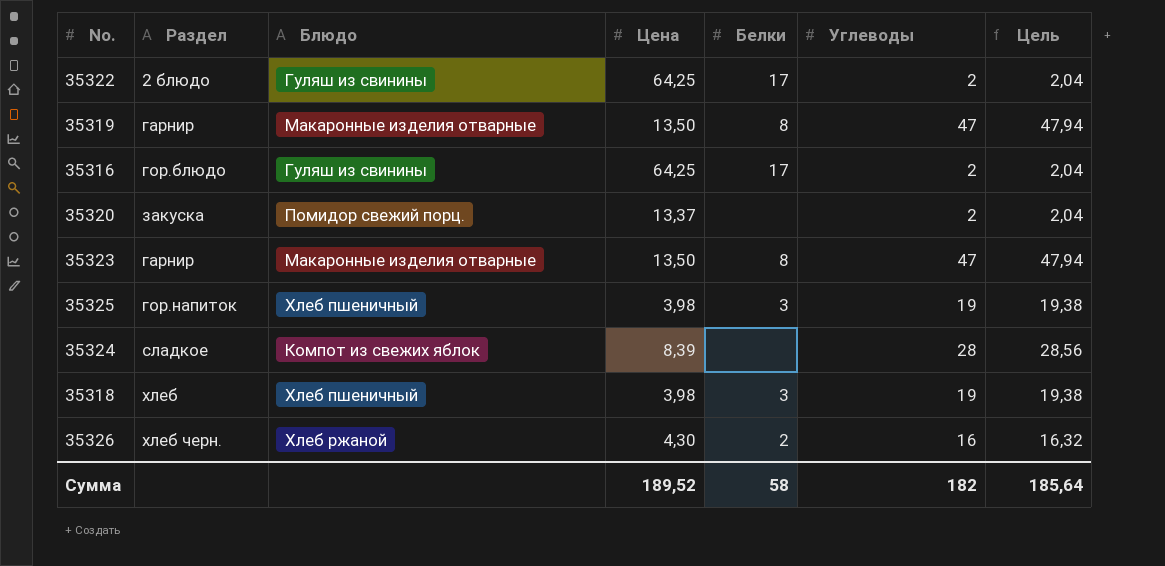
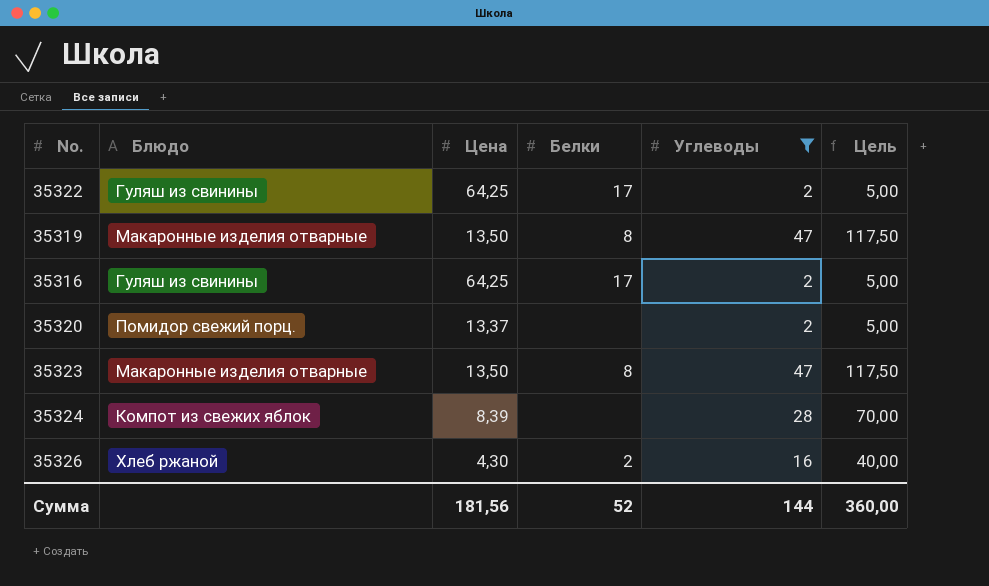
filter: none -> Углеводы != 19
column Раздел | position: 2 -> none
column Цель | formula: [Углеводы] * 1,02 -> [Углеводы] * 2,5
Сумма | Цена: 189,52 -> 181,56
Сумма | Белки: 58 -> 52
Сумма | Углеводы: 182 -> 144
Сумма | Цель: 185,64 -> 360,00

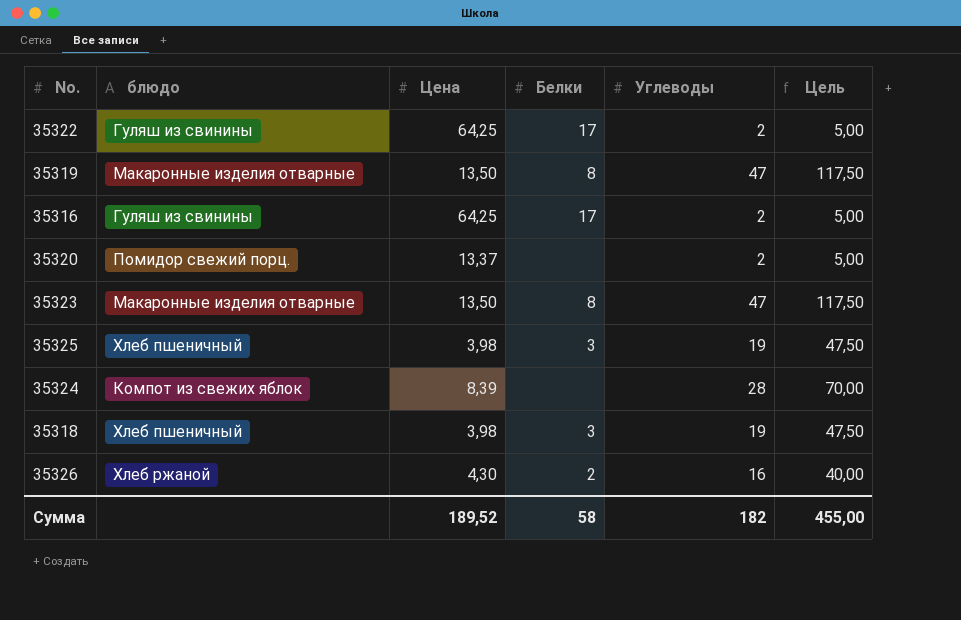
filter: Углеводы != 19 -> none
column name: Блюдо -> блюдо
Сумма | Цена: 181,56 -> 189,52
Сумма | Белки: 52 -> 58
Сумма | Углеводы: 144 -> 182
Сумма | Цель: 360,00 -> 455,00

